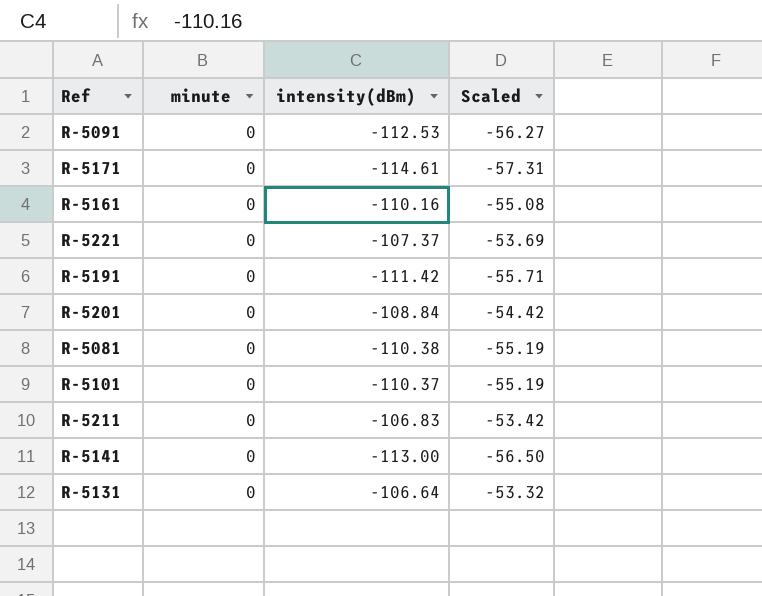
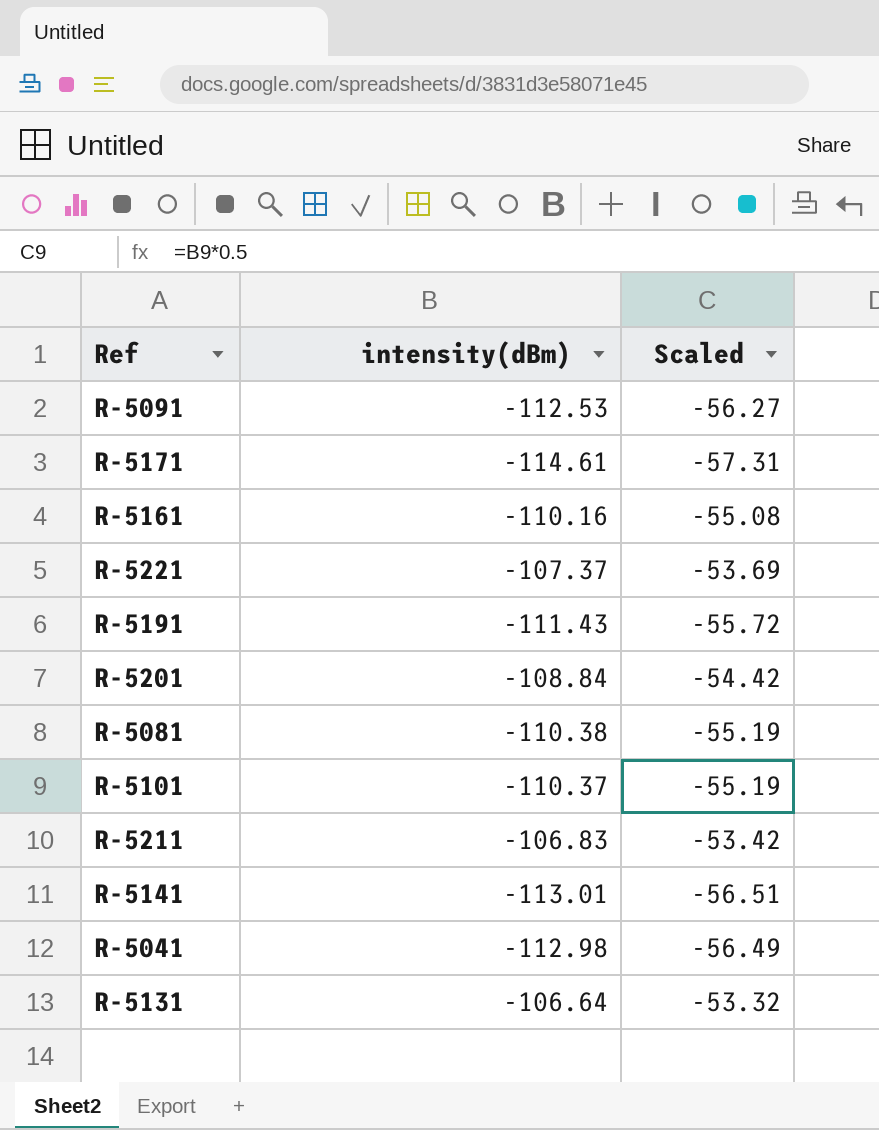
column minute | position: 2 -> none
R-5191 | intensity(dBm): -111.42 -> -111.43
R-5191 | Scaled: -55.71 -> -55.72
R-5141 | intensity(dBm): -113.00 -> -113.01
R-5141 | Scaled: -56.50 -> -56.51
row R-5041: none -> -112.98 | -56.49

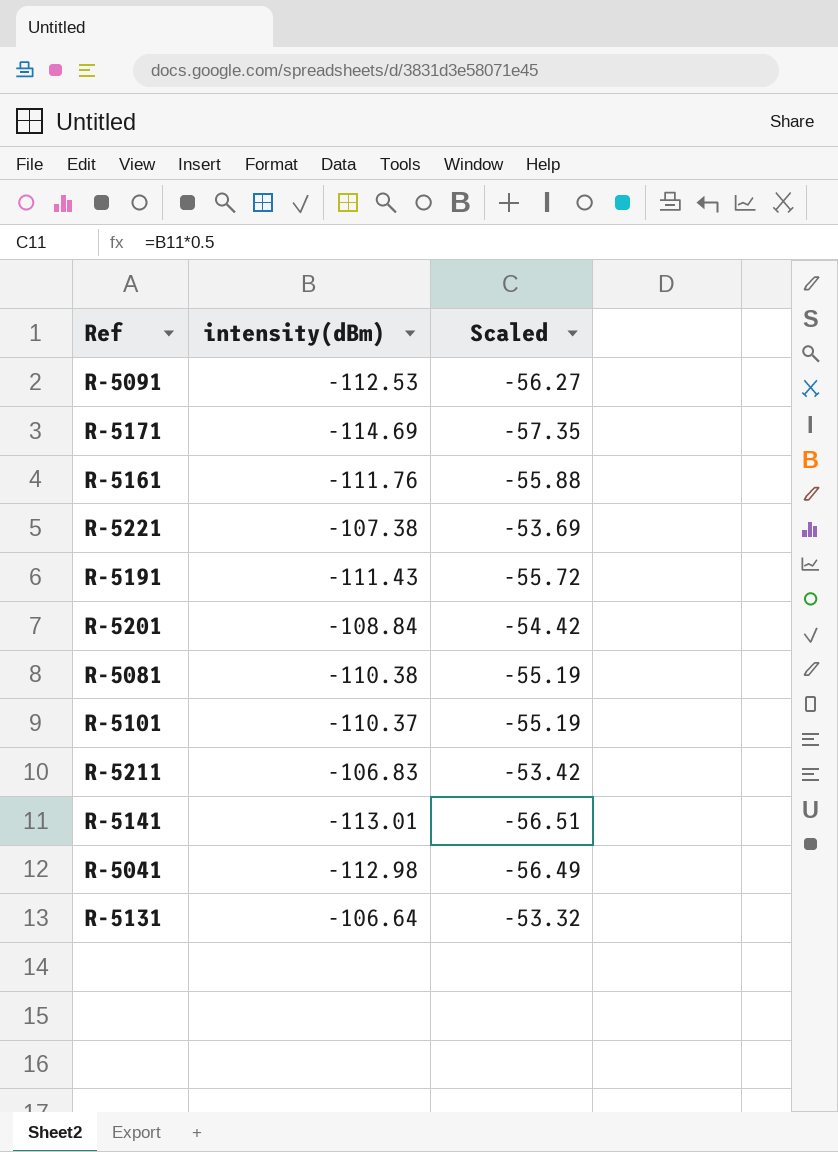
R-5171 | intensity(dBm): -114.61 -> -114.69
R-5171 | Scaled: -57.31 -> -57.35
R-5161 | intensity(dBm): -110.16 -> -111.76
R-5161 | Scaled: -55.08 -> -55.88
R-5221 | intensity(dBm): -107.37 -> -107.38

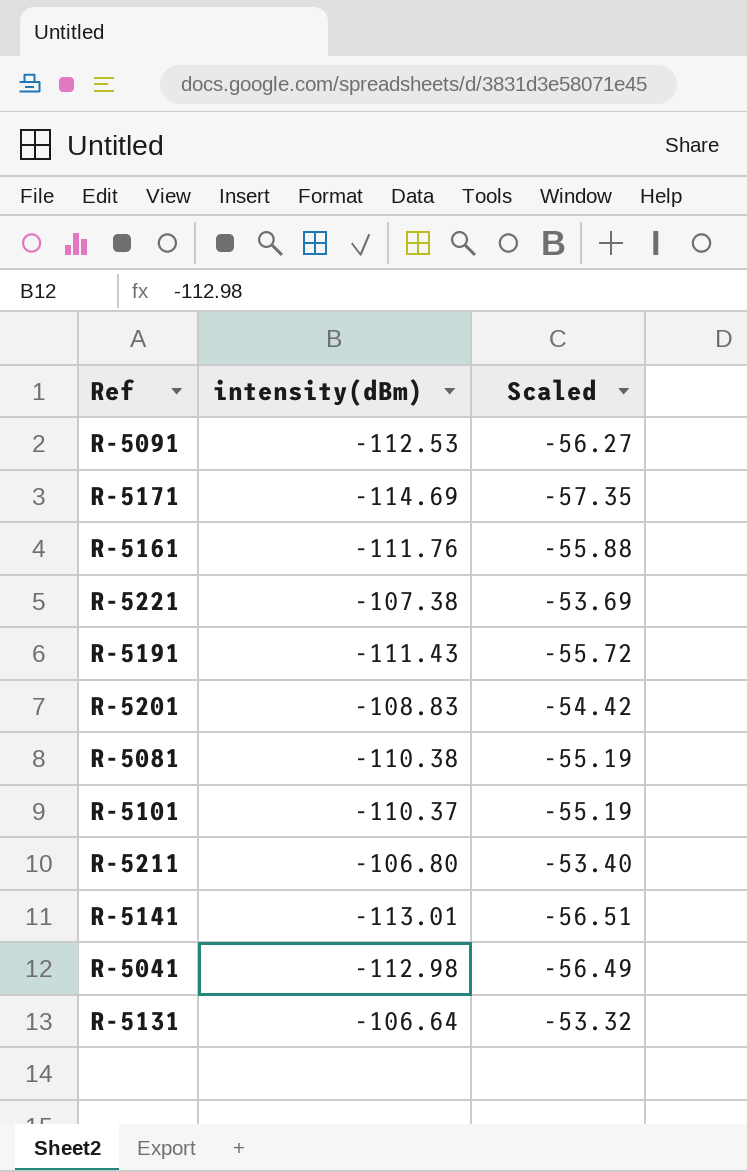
R-5201 | intensity(dBm): -108.84 -> -108.83
R-5211 | intensity(dBm): -106.83 -> -106.80
R-5211 | Scaled: -53.42 -> -53.40

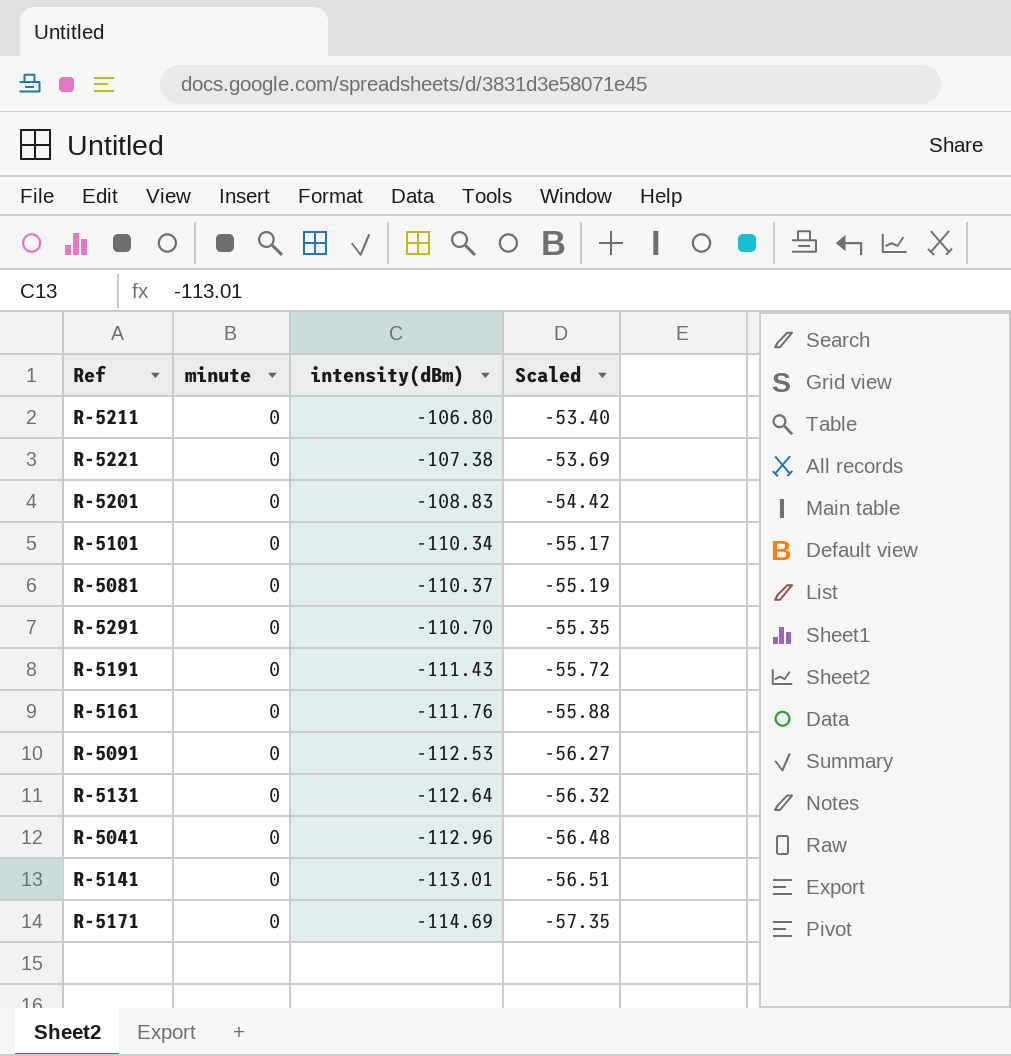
row order: none -> intensity(dBm) descending
column minute | position: none -> 2
R-5101 | intensity(dBm): -110.37 -> -110.34
R-5101 | Scaled: -55.19 -> -55.17
R-5081 | intensity(dBm): -110.38 -> -110.37
row R-5291: none -> 0 | -110.70 | -55.35
R-5131 | intensity(dBm): -106.64 -> -112.64
R-5131 | Scaled: -53.32 -> -56.32
R-5041 | intensity(dBm): -112.98 -> -112.96
R-5041 | Scaled: -56.49 -> -56.48

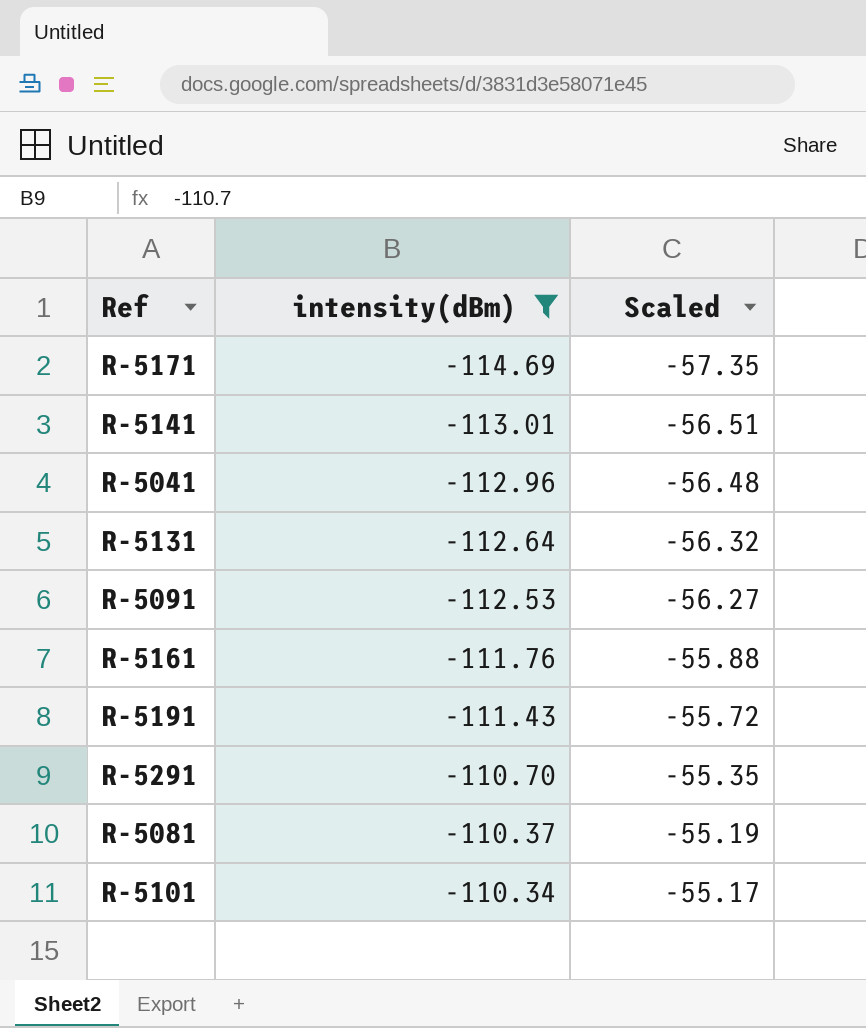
filter: none -> intensity(dBm) <= -110.34
row order: intensity(dBm) descending -> intensity(dBm) ascending
column minute | position: 2 -> none

